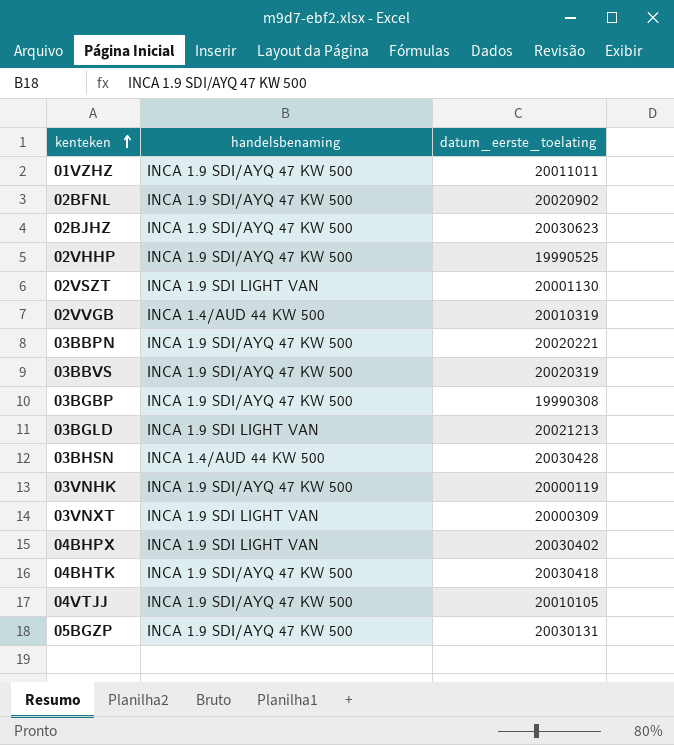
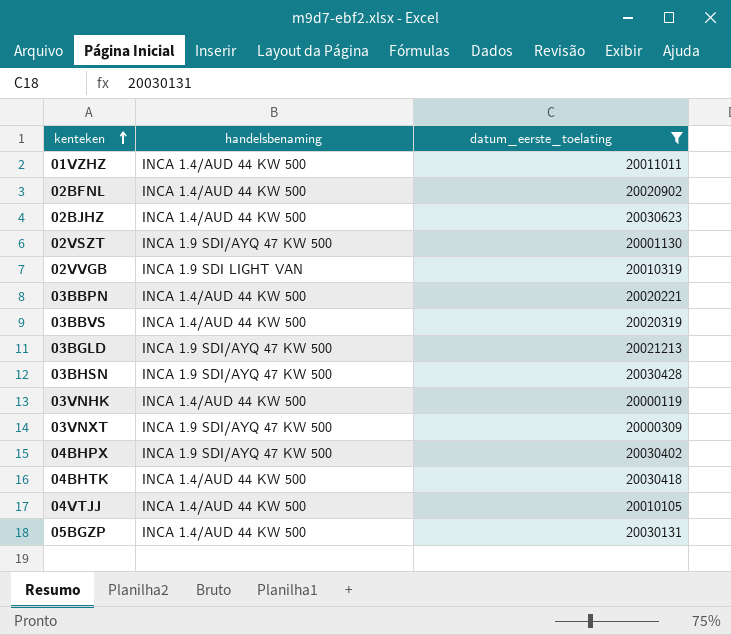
filter: none -> datum_eerste_toelating >= 20000119
01VZHZ | handelsbenaming: INCA 1.9 SDI/AYQ 47 KW 500 -> INCA 1.4/AUD 44 KW 500
02BFNL | handelsbenaming: INCA 1.9 SDI/AYQ 47 KW 500 -> INCA 1.4/AUD 44 KW 500
02BJHZ | handelsbenaming: INCA 1.9 SDI/AYQ 47 KW 500 -> INCA 1.4/AUD 44 KW 500
02VSZT | handelsbenaming: INCA 1.9 SDI LIGHT VAN -> INCA 1.9 SDI/AYQ 47 KW 500
02VVGB | handelsbenaming: INCA 1.4/AUD 44 KW 500 -> INCA 1.9 SDI LIGHT VAN
03BBPN | handelsbenaming: INCA 1.9 SDI/AYQ 47 KW 500 -> INCA 1.4/AUD 44 KW 500
03BBVS | handelsbenaming: INCA 1.9 SDI/AYQ 47 KW 500 -> INCA 1.4/AUD 44 KW 500
03BGLD | handelsbenaming: INCA 1.9 SDI LIGHT VAN -> INCA 1.9 SDI/AYQ 47 KW 500
03BHSN | handelsbenaming: INCA 1.4/AUD 44 KW 500 -> INCA 1.9 SDI/AYQ 47 KW 500
03VNHK | handelsbenaming: INCA 1.9 SDI/AYQ 47 KW 500 -> INCA 1.4/AUD 44 KW 500
03VNXT | handelsbenaming: INCA 1.9 SDI LIGHT VAN -> INCA 1.9 SDI/AYQ 47 KW 500
04BHPX | handelsbenaming: INCA 1.9 SDI LIGHT VAN -> INCA 1.9 SDI/AYQ 47 KW 500
04BHTK | handelsbenaming: INCA 1.9 SDI/AYQ 47 KW 500 -> INCA 1.4/AUD 44 KW 500
04VTJJ | handelsbenaming: INCA 1.9 SDI/AYQ 47 KW 500 -> INCA 1.4/AUD 44 KW 500
05BGZP | handelsbenaming: INCA 1.9 SDI/AYQ 47 KW 500 -> INCA 1.4/AUD 44 KW 500

